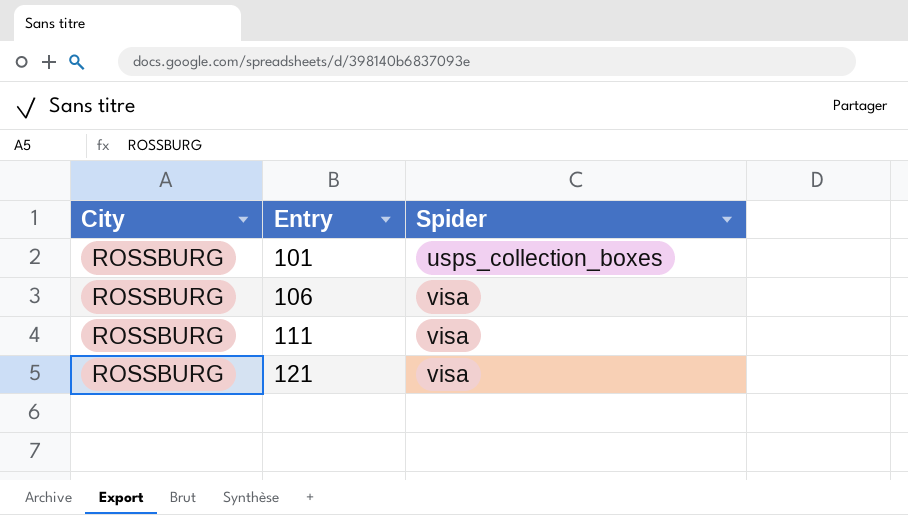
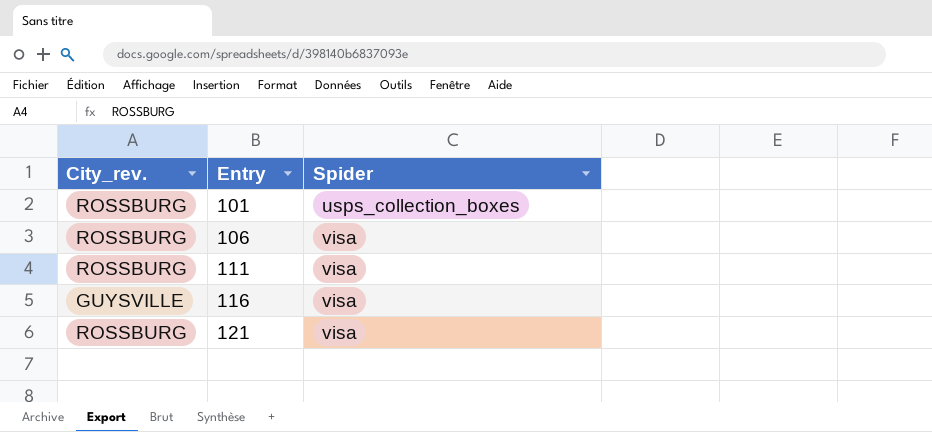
column name: City -> City_rev.
row 116: none -> GUYSVILLE | visa

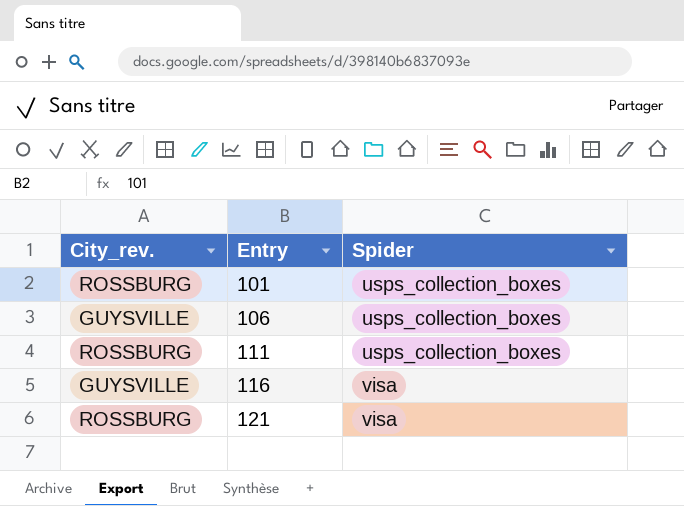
106 | City_rev.: ROSSBURG -> GUYSVILLE
106 | Spider: visa -> usps_collection_boxes
111 | Spider: visa -> usps_collection_boxes

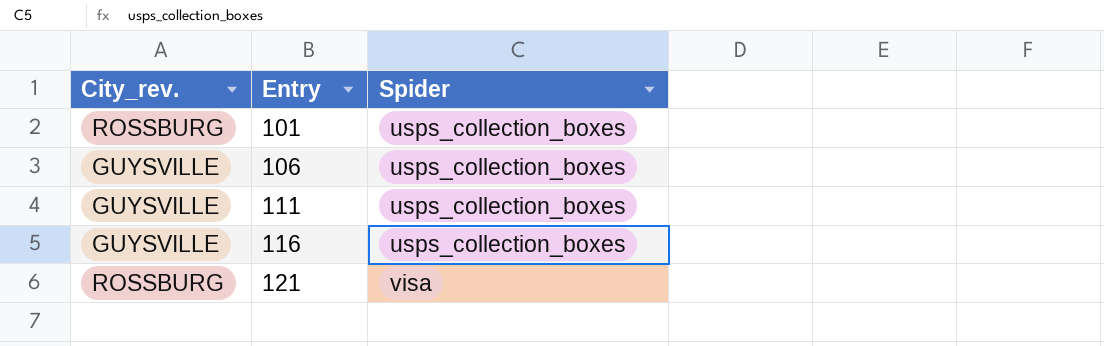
111 | City_rev.: ROSSBURG -> GUYSVILLE
116 | Spider: visa -> usps_collection_boxes

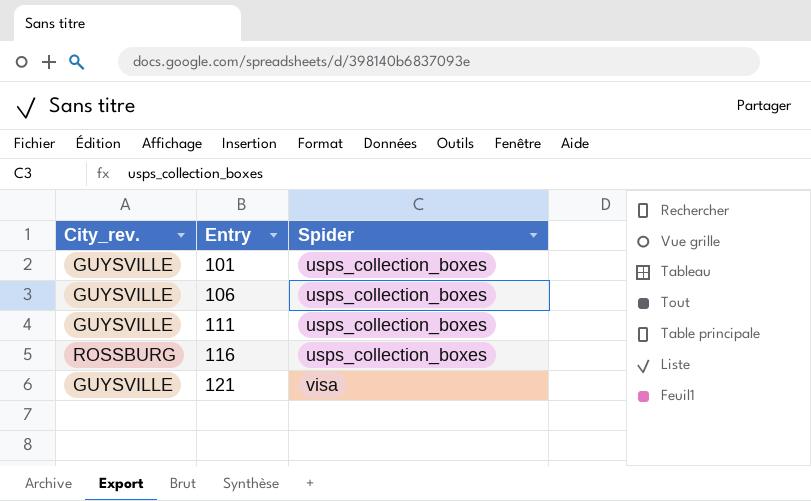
101 | City_rev.: ROSSBURG -> GUYSVILLE
116 | City_rev.: GUYSVILLE -> ROSSBURG
121 | City_rev.: ROSSBURG -> GUYSVILLE

